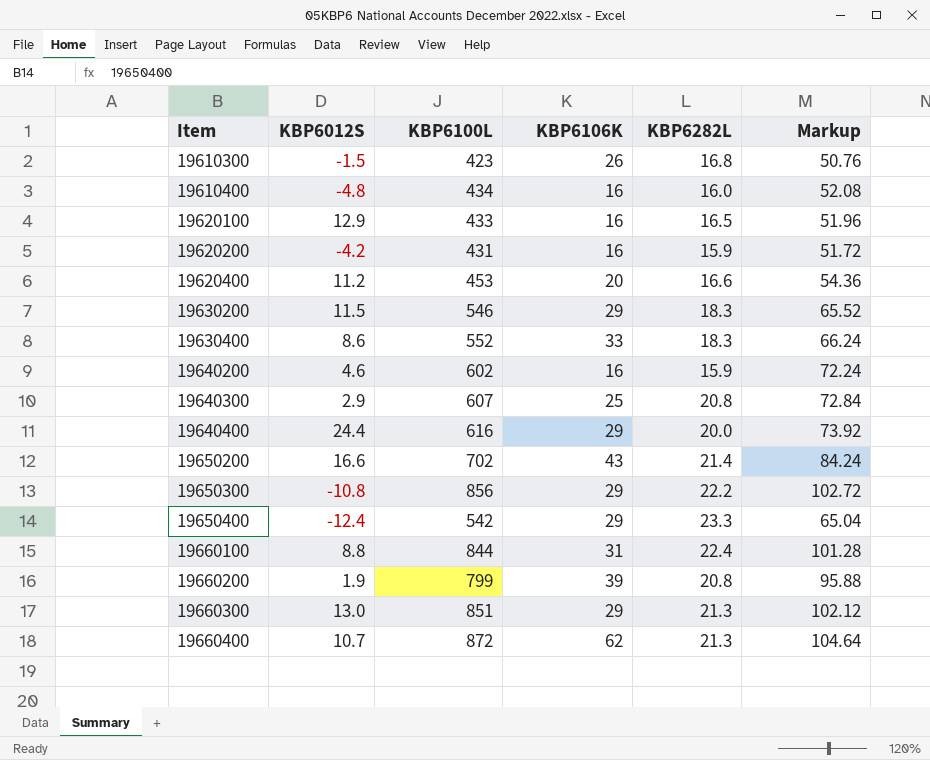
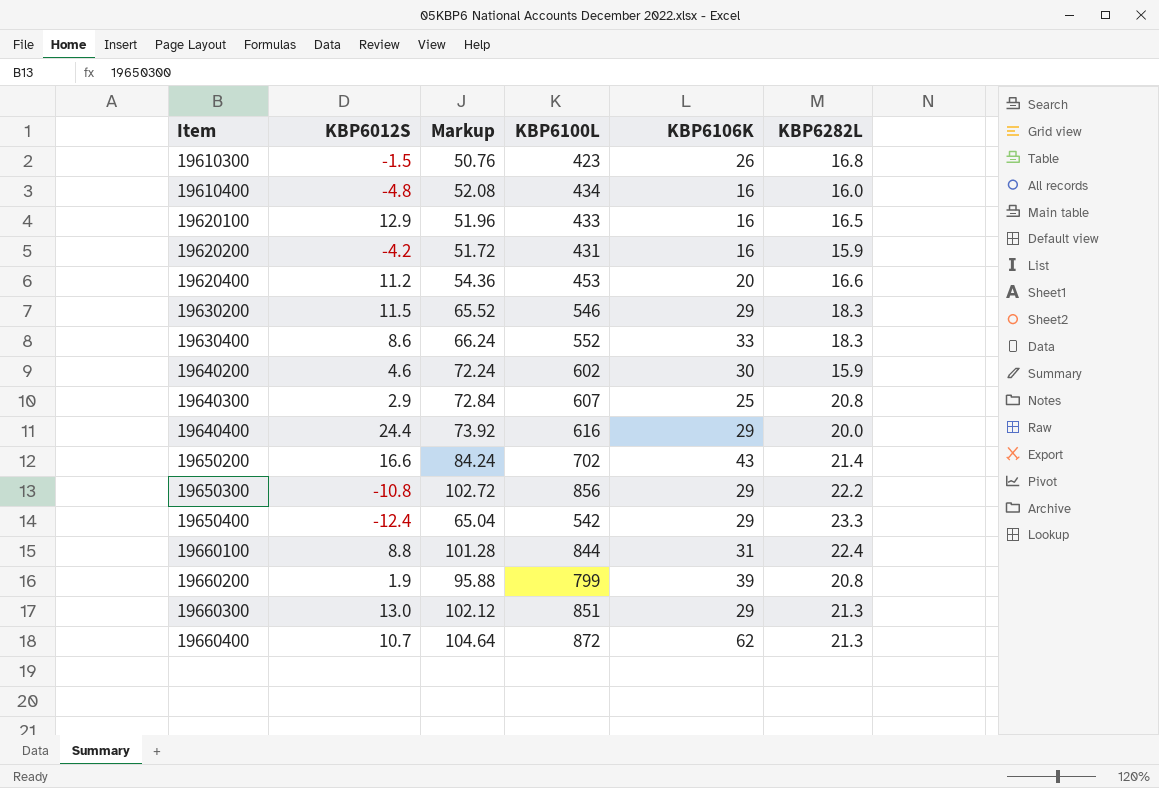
column Markup | position: 6 -> 3
19640200 | KBP6106K: 16 -> 30

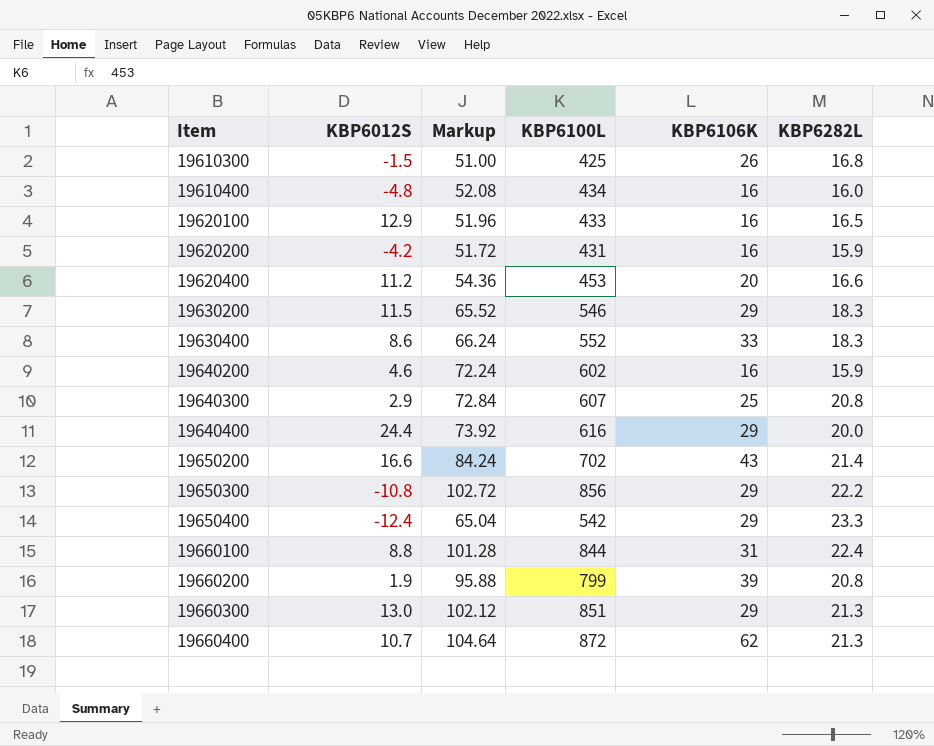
19610300 | Markup: 50.76 -> 51.00
19610300 | KBP6100L: 423 -> 425
19640200 | KBP6106K: 30 -> 16

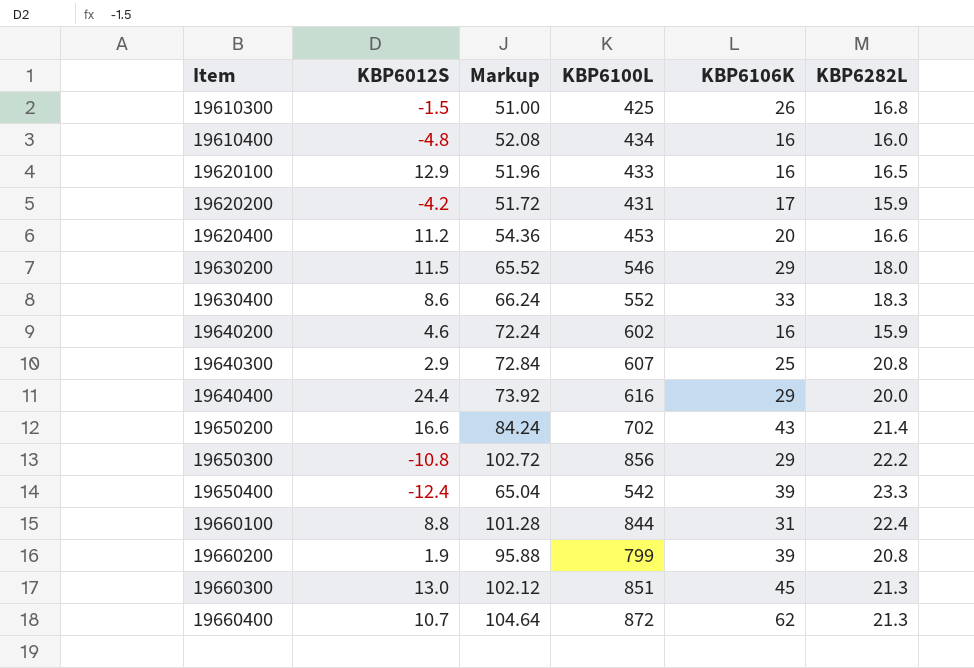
19620200 | KBP6106K: 16 -> 17
19630200 | KBP6282L: 18.3 -> 18.0
19650400 | KBP6106K: 29 -> 39
19660300 | KBP6106K: 29 -> 45

